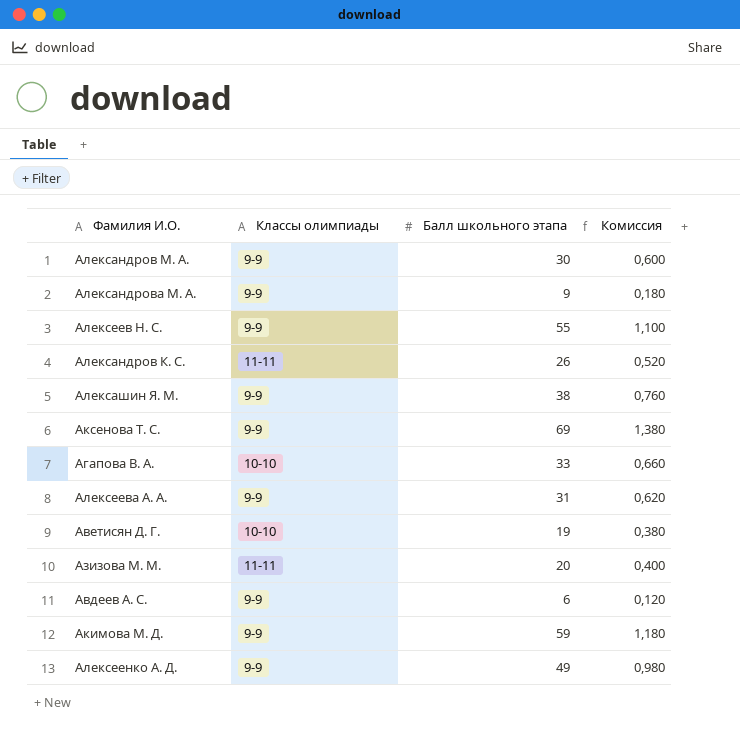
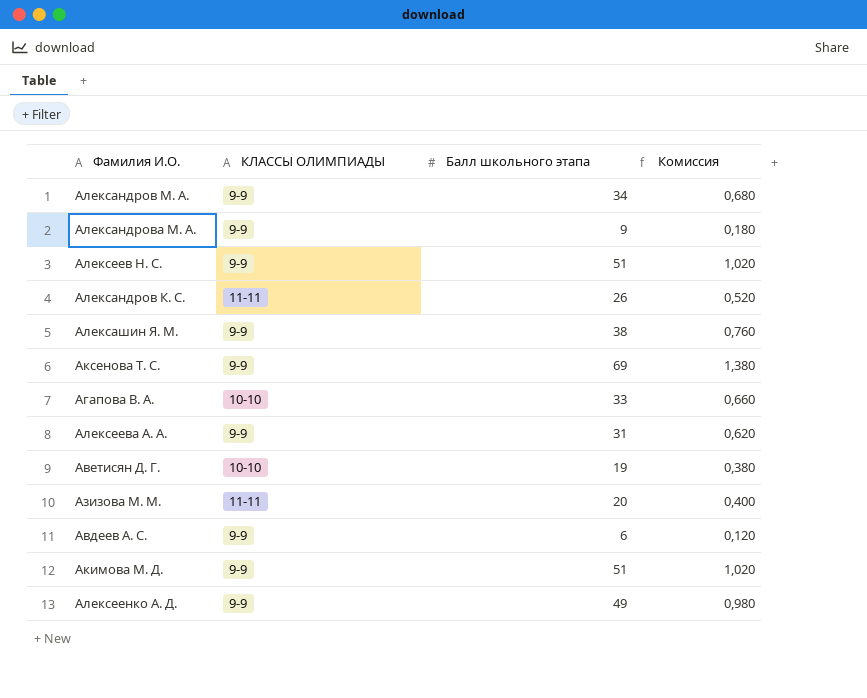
column name: Классы олимпиады -> КЛАССЫ ОЛИМПИАДЫ
Александров М. А. | Балл школьного этапа: 30 -> 34
Александров М. А. | Комиссия: 0,600 -> 0,680
Алексеев Н. С. | Балл школьного этапа: 55 -> 51
Алексеев Н. С. | Комиссия: 1,100 -> 1,020
Акимова М. Д. | Балл школьного этапа: 59 -> 51
Акимова М. Д. | Комиссия: 1,180 -> 1,020

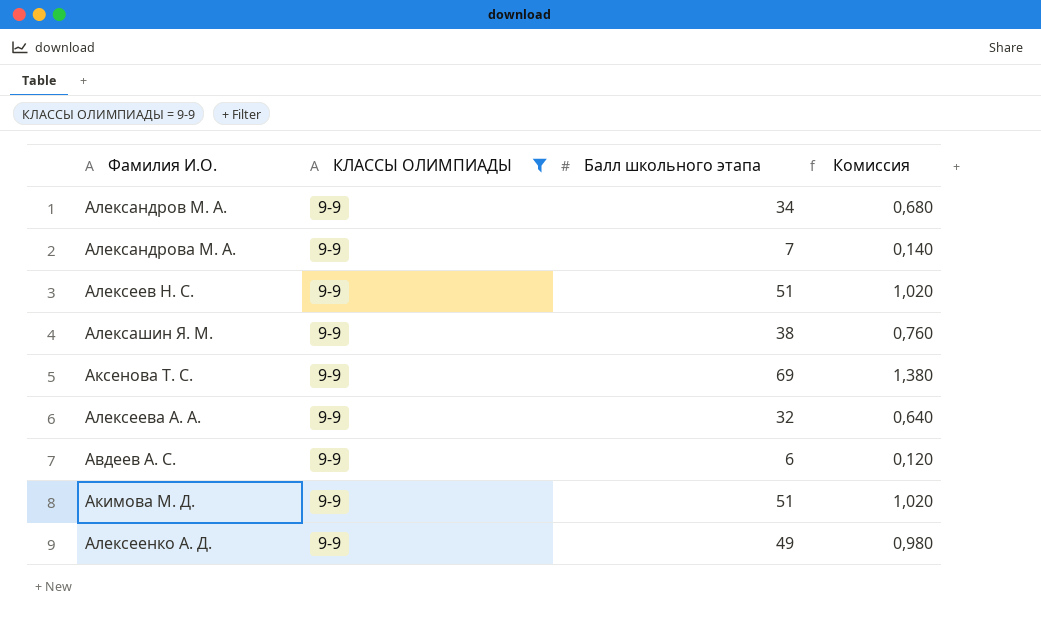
filter: none -> КЛАССЫ ОЛИМПИАДЫ = 9-9
Александрова М. А. | Балл школьного этапа: 9 -> 7
Александрова М. А. | Комиссия: 0,180 -> 0,140
Алексеева А. А. | Балл школьного этапа: 31 -> 32
Алексеева А. А. | Комиссия: 0,620 -> 0,640

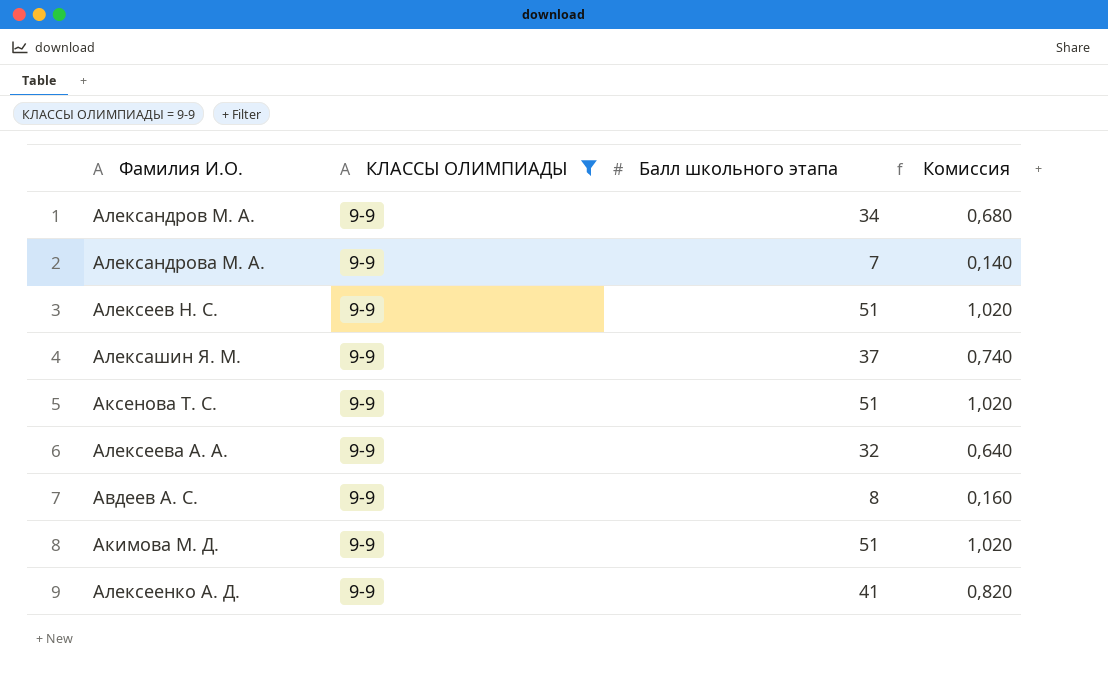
Алексашин Я. М. | Балл школьного этапа: 38 -> 37
Алексашин Я. М. | Комиссия: 0,760 -> 0,740
Аксенова Т. С. | Балл школьного этапа: 69 -> 51
Аксенова Т. С. | Комиссия: 1,380 -> 1,020
Авдеев А. С. | Балл школьного этапа: 6 -> 8
Авдеев А. С. | Комиссия: 0,120 -> 0,160
Алексеенко А. Д. | Балл школьного этапа: 49 -> 41
Алексеенко А. Д. | Комиссия: 0,980 -> 0,820

